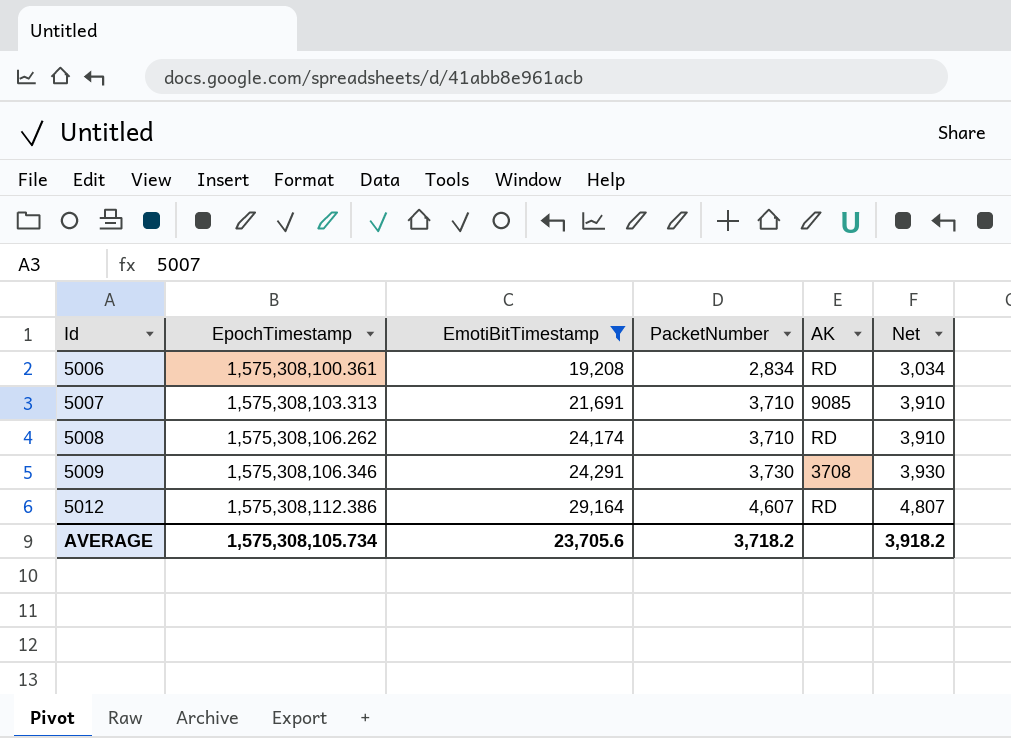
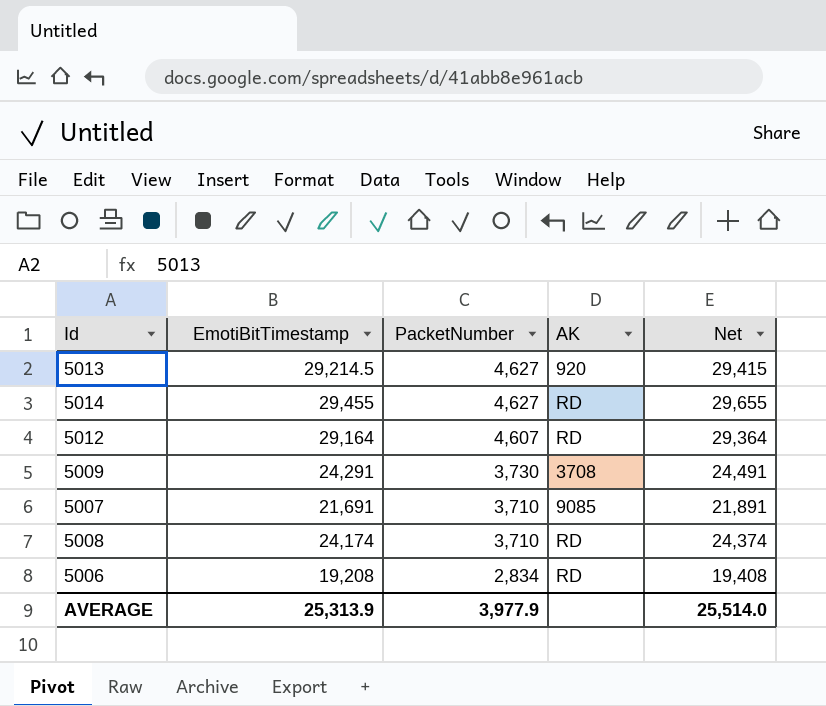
filter: EmotiBitTimestamp <= 29,164 -> none
row order: Id ascending -> PacketNumber descending
column EpochTimestamp | position: 2 -> none
column Net | formula: [PacketNumber] + 200 -> [EmotiBitTimestamp] + 200
AVERAGE | EmotiBitTimestamp: 23,705.6 -> 25,313.9
AVERAGE | PacketNumber: 3,718.2 -> 3,977.9
AVERAGE | Net: 3,918.2 -> 25,514.0

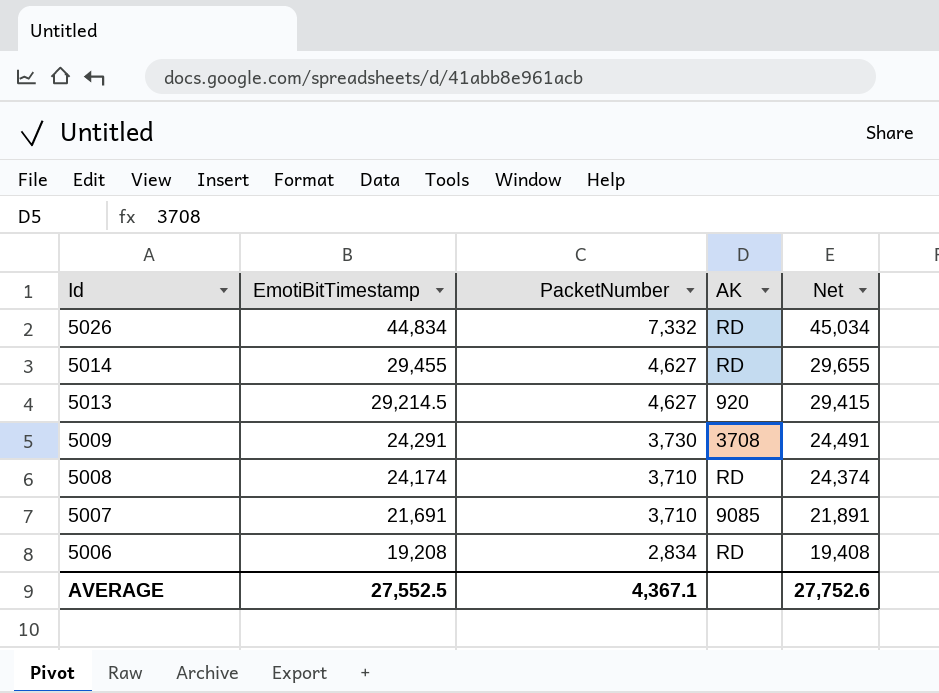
row order: PacketNumber descending -> Id descending
row 5012: 29,164 | 4,607 | RD | 29,364 -> none
row 5026: none -> 44,834 | 7,332 | RD | 45,034
AVERAGE | EmotiBitTimestamp: 25,313.9 -> 27,552.5
AVERAGE | PacketNumber: 3,977.9 -> 4,367.1
AVERAGE | Net: 25,514.0 -> 27,752.6

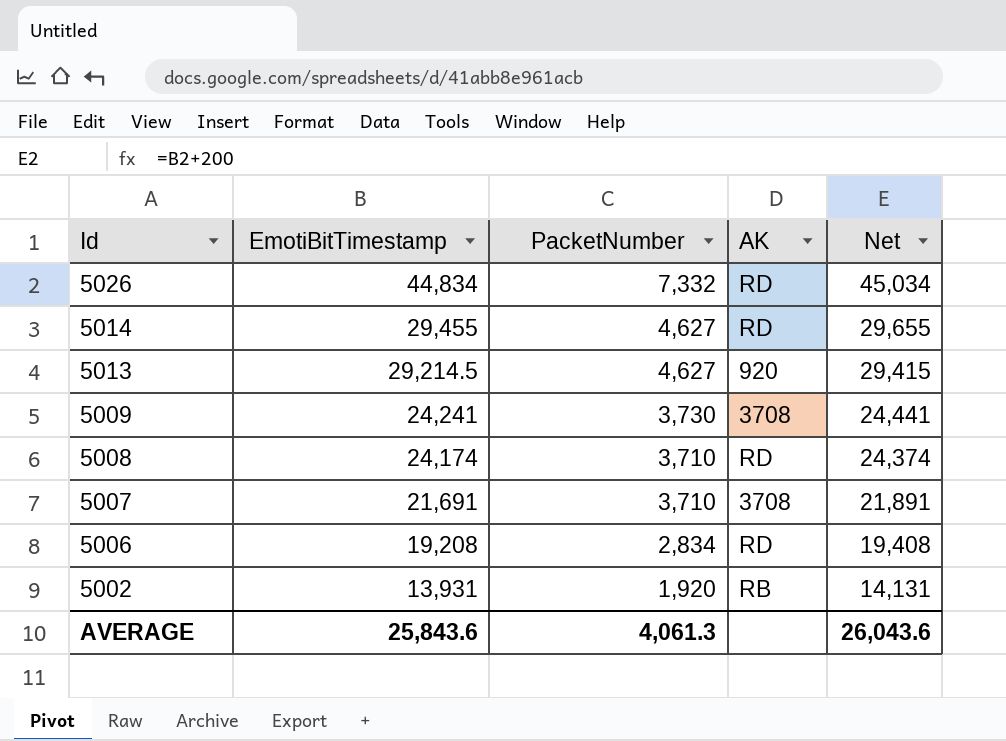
5009 | EmotiBitTimestamp: 24,291 -> 24,241
5009 | Net: 24,491 -> 24,441
5007 | AK: 9085 -> 3708
row 5002: none -> 13,931 | 1,920 | RB | 14,131
AVERAGE | EmotiBitTimestamp: 27,552.5 -> 25,843.6
AVERAGE | PacketNumber: 4,367.1 -> 4,061.3
AVERAGE | Net: 27,752.6 -> 26,043.6

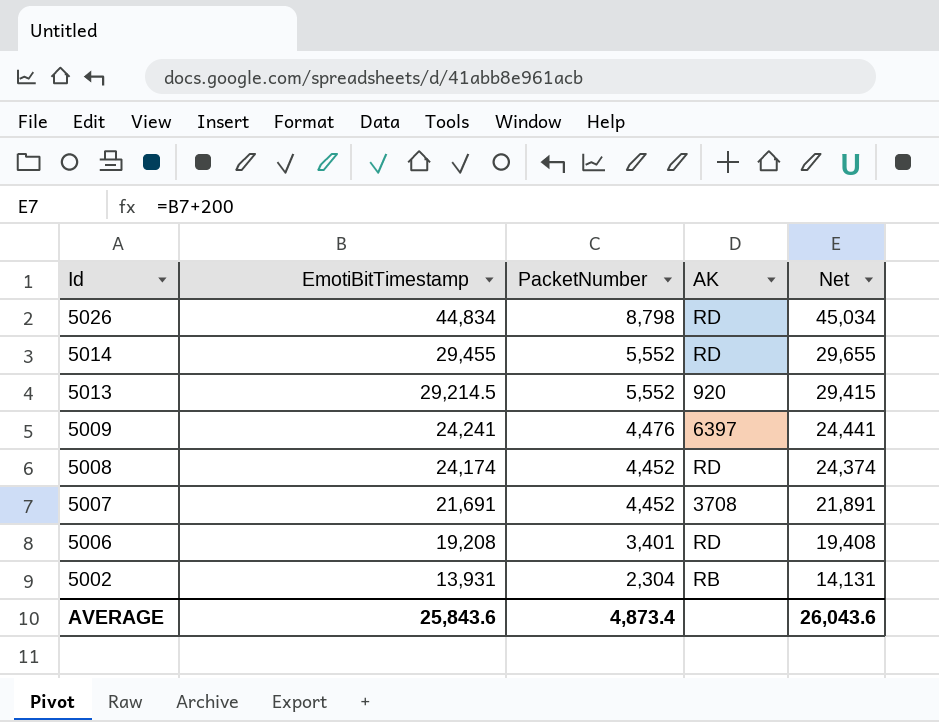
5026 | PacketNumber: 7,332 -> 8,798
5014 | PacketNumber: 4,627 -> 5,552
5013 | PacketNumber: 4,627 -> 5,552
5009 | PacketNumber: 3,730 -> 4,476
5009 | AK: 3708 -> 6397
5008 | PacketNumber: 3,710 -> 4,452
5007 | PacketNumber: 3,710 -> 4,452
5006 | PacketNumber: 2,834 -> 3,401
5002 | PacketNumber: 1,920 -> 2,304
AVERAGE | PacketNumber: 4,061.3 -> 4,873.4

